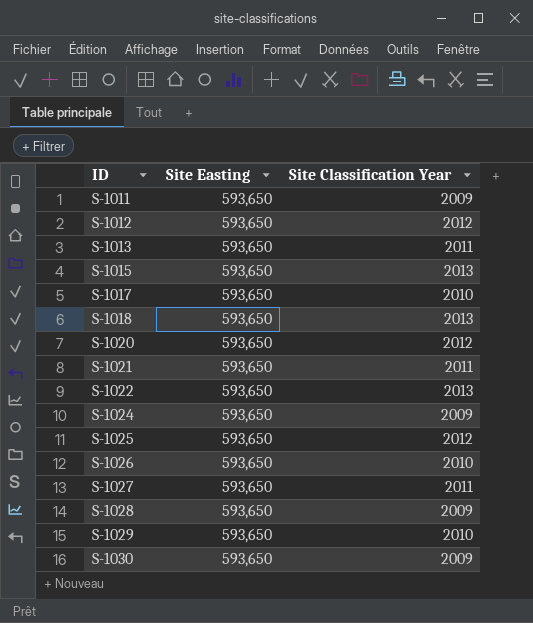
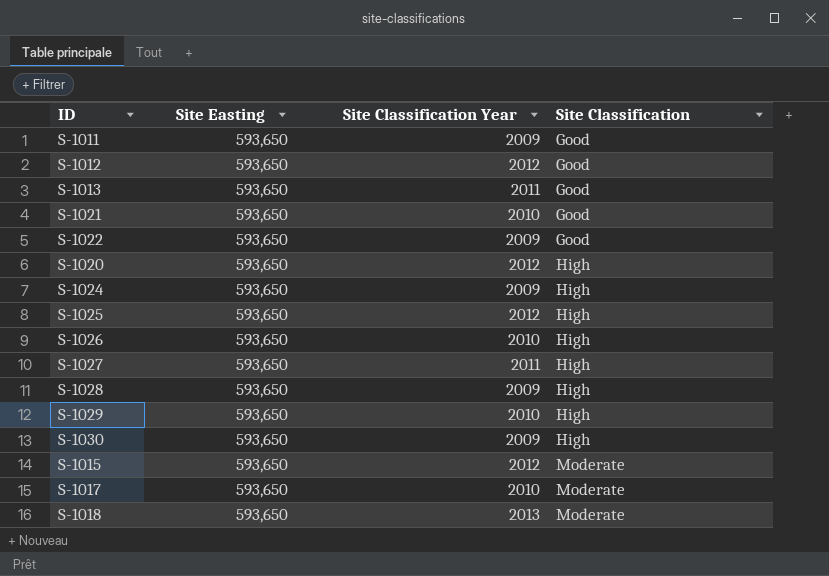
row order: ID ascending -> Site Classification ascending
column Site Classification | position: none -> 4
S-1021 | Site Classification Year: 2011 -> 2010
S-1022 | Site Classification Year: 2013 -> 2009
S-1015 | Site Classification Year: 2013 -> 2012

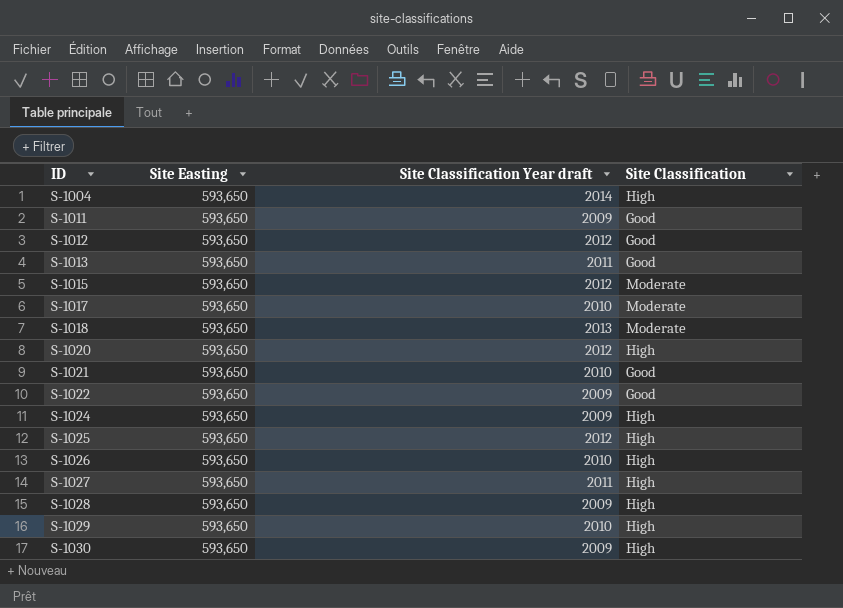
row order: Site Classification ascending -> ID ascending
column name: Site Classification Year -> Site Classification Year draft
row S-1004: none -> 593,650 | 2014 | High

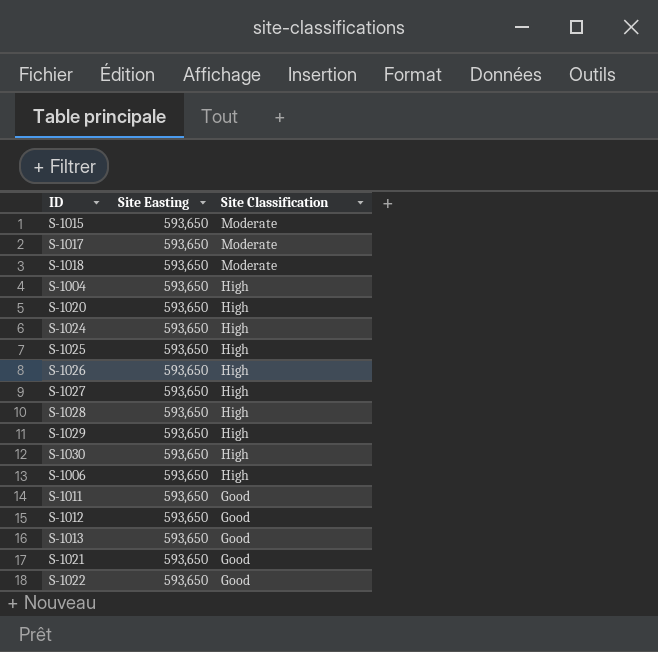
row order: ID ascending -> Site Classification descending
column Site Classification Year draft | position: 3 -> none
row S-1006: none -> 593,650 | High

